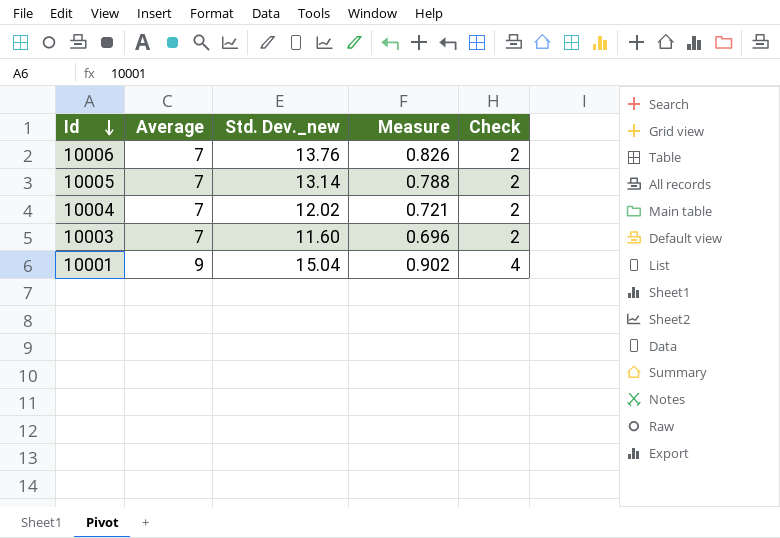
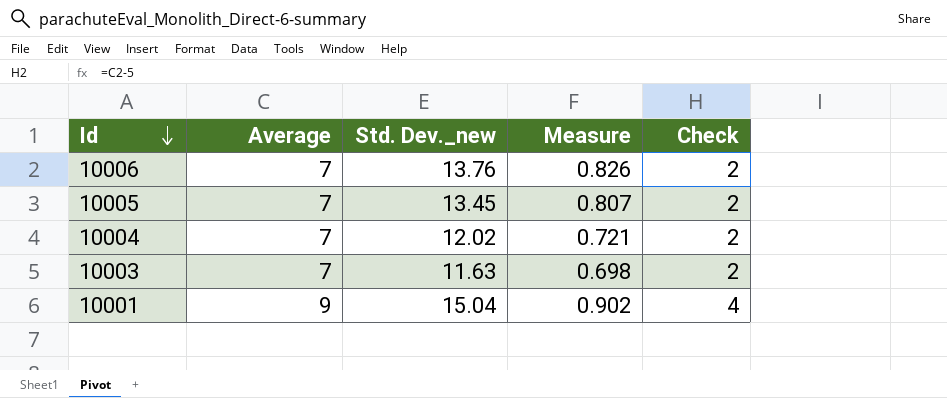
10005 | Std. Dev._new: 13.14 -> 13.45
10005 | Measure: 0.788 -> 0.807
10003 | Std. Dev._new: 11.60 -> 11.63
10003 | Measure: 0.696 -> 0.698

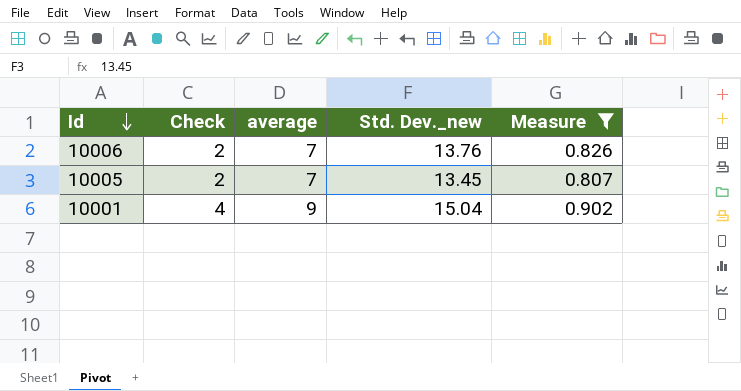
filter: none -> Measure >= 0.807
column Check | position: 5 -> 2
column name: Average -> average

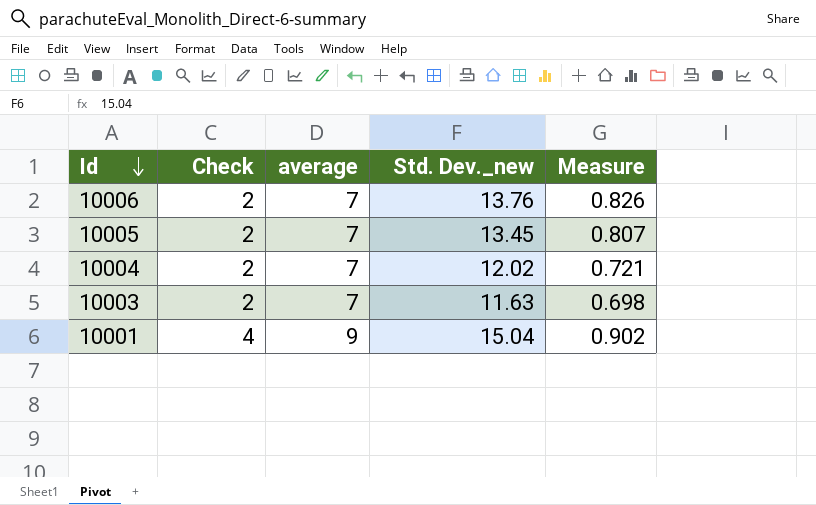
filter: Measure >= 0.807 -> none

